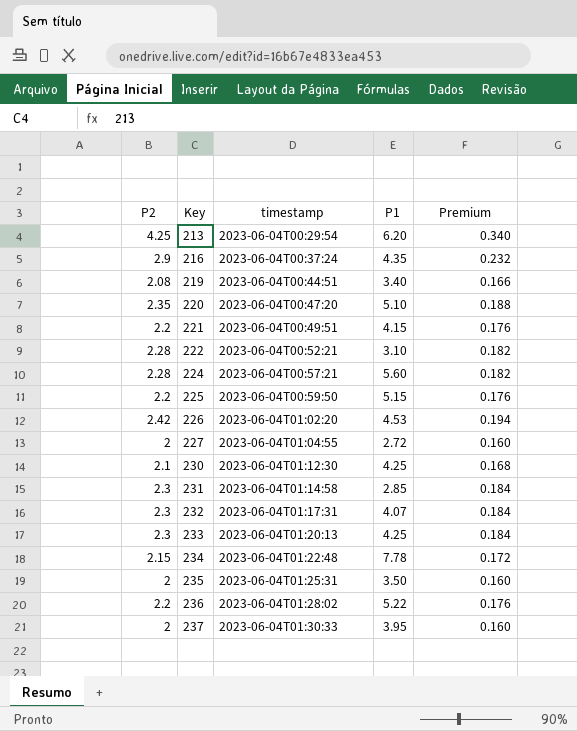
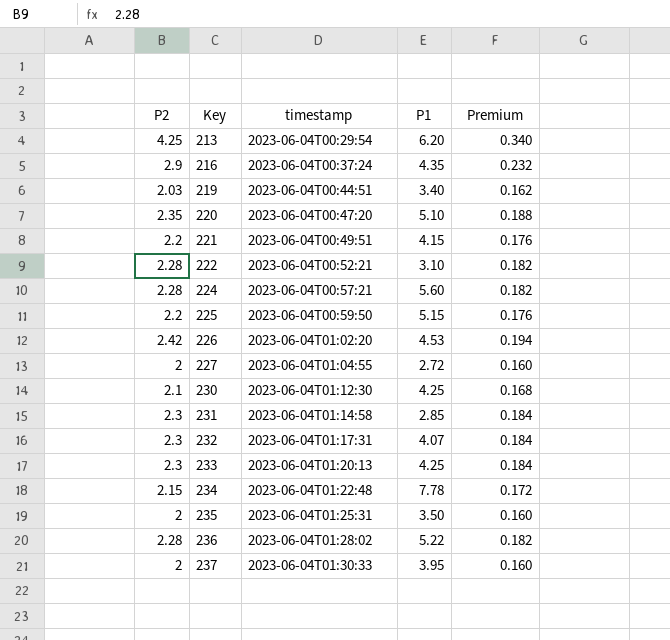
219 | P2: 2.08 -> 2.03
219 | Premium: 0.166 -> 0.162
236 | P2: 2.2 -> 2.28
236 | Premium: 0.176 -> 0.182

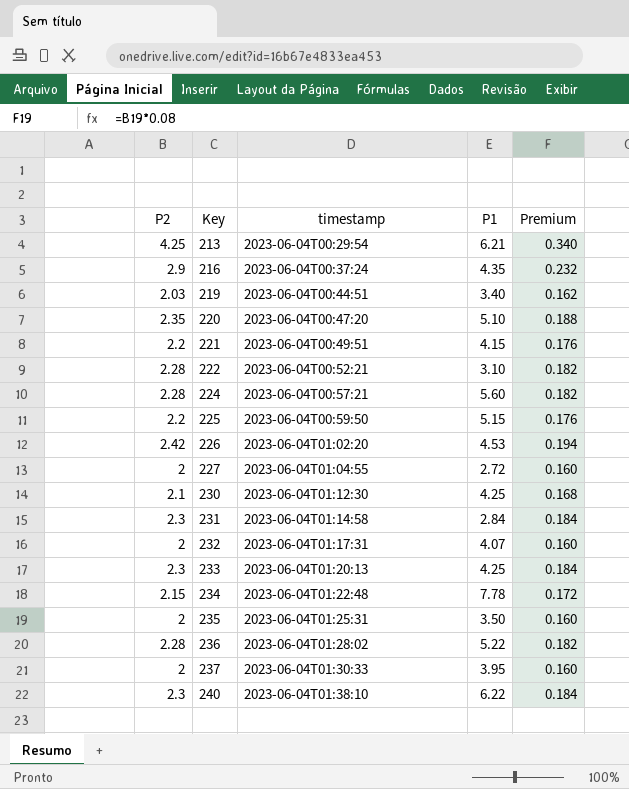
213 | P1: 6.20 -> 6.21
231 | P1: 2.85 -> 2.84
232 | P2: 2.3 -> 2
232 | Premium: 0.184 -> 0.160
row 240: none -> 2.3 | 2023-06-04T01:38:10 | 6.22 | 0.184

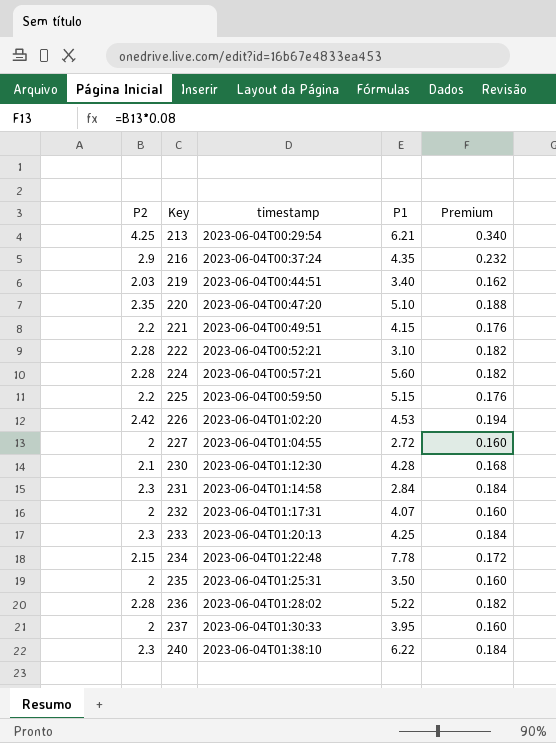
230 | P1: 4.25 -> 4.28

